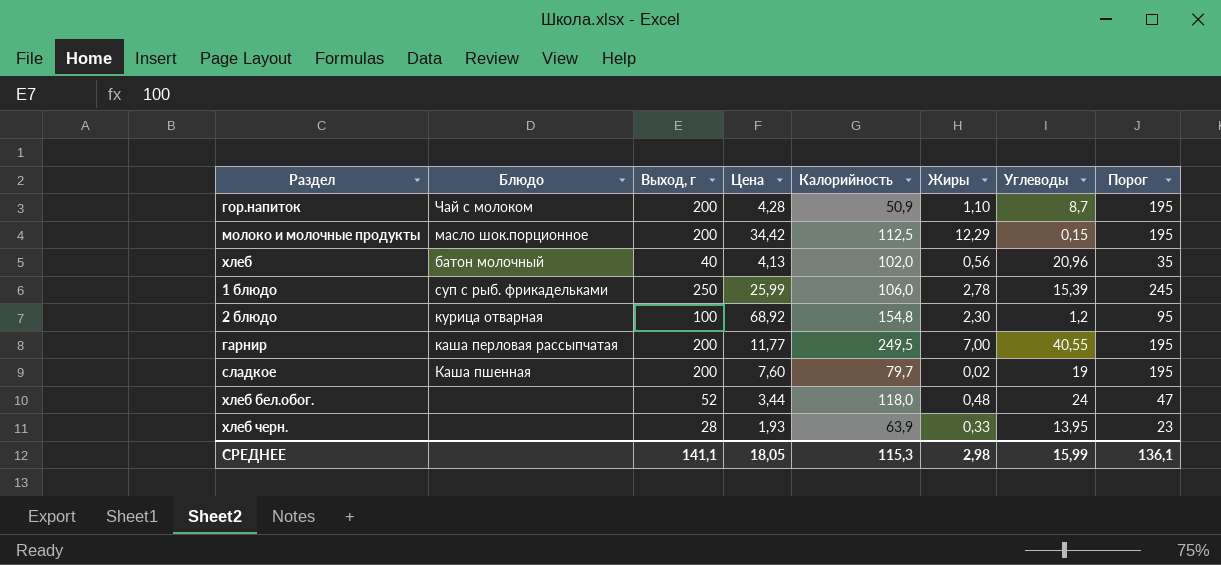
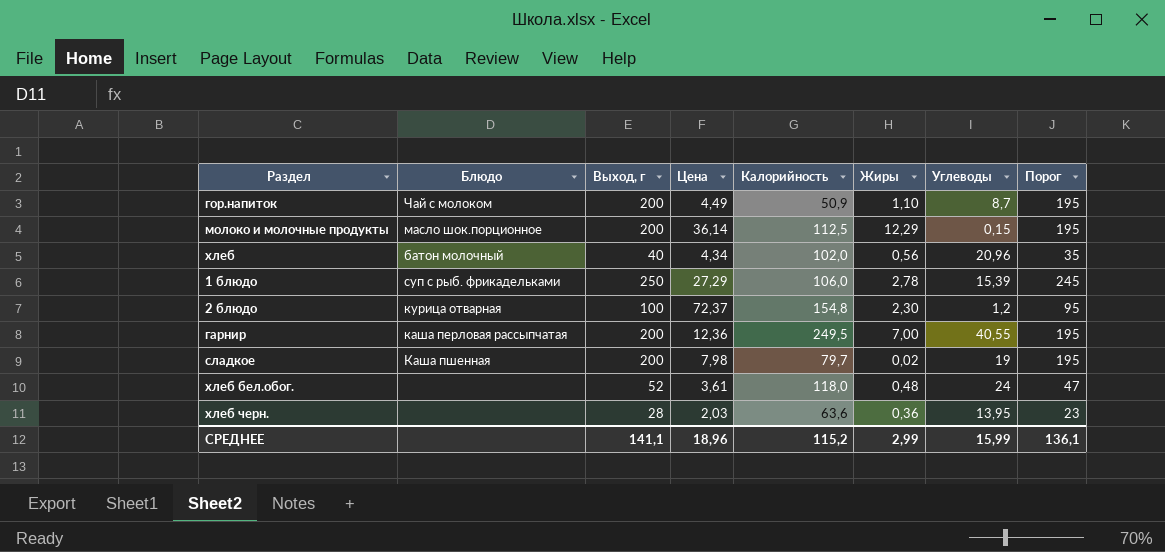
гор.напиток | Цена: 4,28 -> 4,49
молоко и молочные продукты | Цена: 34,42 -> 36,14
хлеб | Цена: 4,13 -> 4,34
1 блюдо | Цена: 25,99 -> 27,29
2 блюдо | Цена: 68,92 -> 72,37
гарнир | Цена: 11,77 -> 12,36
сладкое | Цена: 7,60 -> 7,98
хлеб бел.обог. | Цена: 3,44 -> 3,61
хлеб черн. | Цена: 1,93 -> 2,03
хлеб черн. | Калорийность: 63,9 -> 63,6
хлеб черн. | Жиры: 0,33 -> 0,36
СРЕДНЕЕ | Цена: 18,05 -> 18,96
СРЕДНЕЕ | Калорийность: 115,3 -> 115,2
СРЕДНЕЕ | Жиры: 2,98 -> 2,99

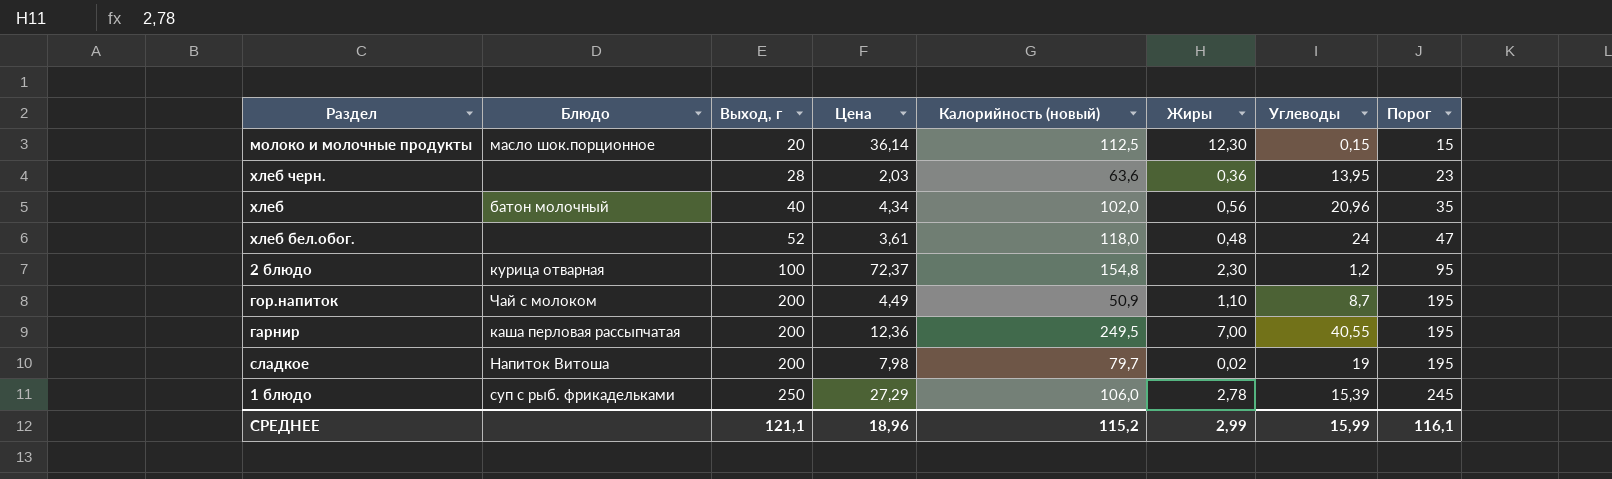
row order: none -> Выход, г ascending
column name: Калорийность -> Калорийность (новый)
молоко и молочные продукты | Выход, г: 200 -> 20
молоко и молочные продукты | Жиры: 12,29 -> 12,30
молоко и молочные продукты | Порог: 195 -> 15
сладкое | Блюдо: Каша пшенная -> Напиток Витоша
СРЕДНЕЕ | Выход, г: 141,1 -> 121,1
СРЕДНЕЕ | Порог: 136,1 -> 116,1

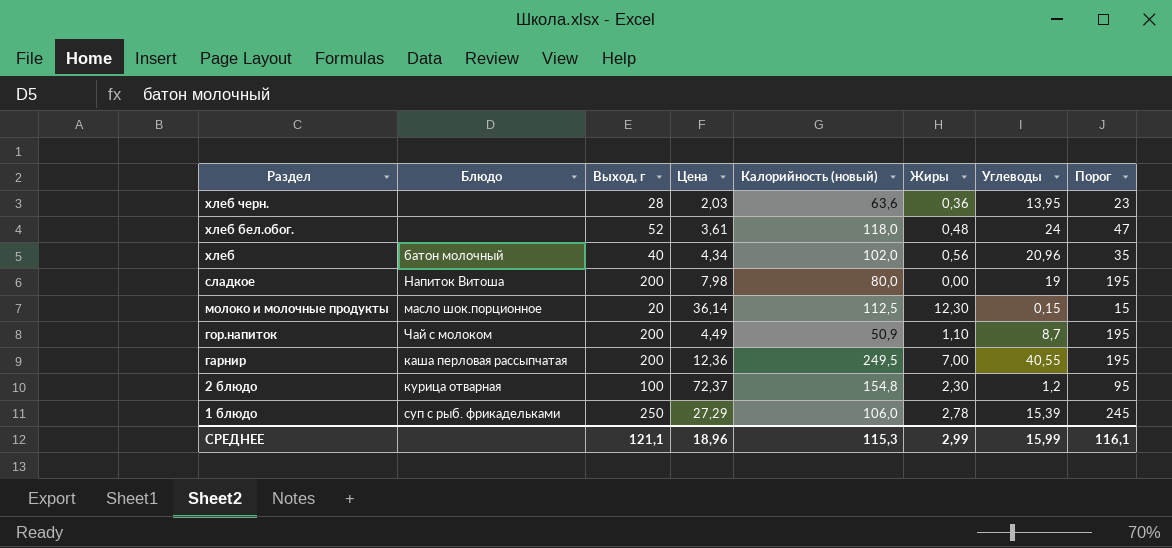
row order: Выход, г ascending -> Раздел descending
сладкое | Калорийность (новый): 79,7 -> 80,0
сладкое | Жиры: 0,02 -> 0,00
СРЕДНЕЕ | Калорийность (новый): 115,2 -> 115,3

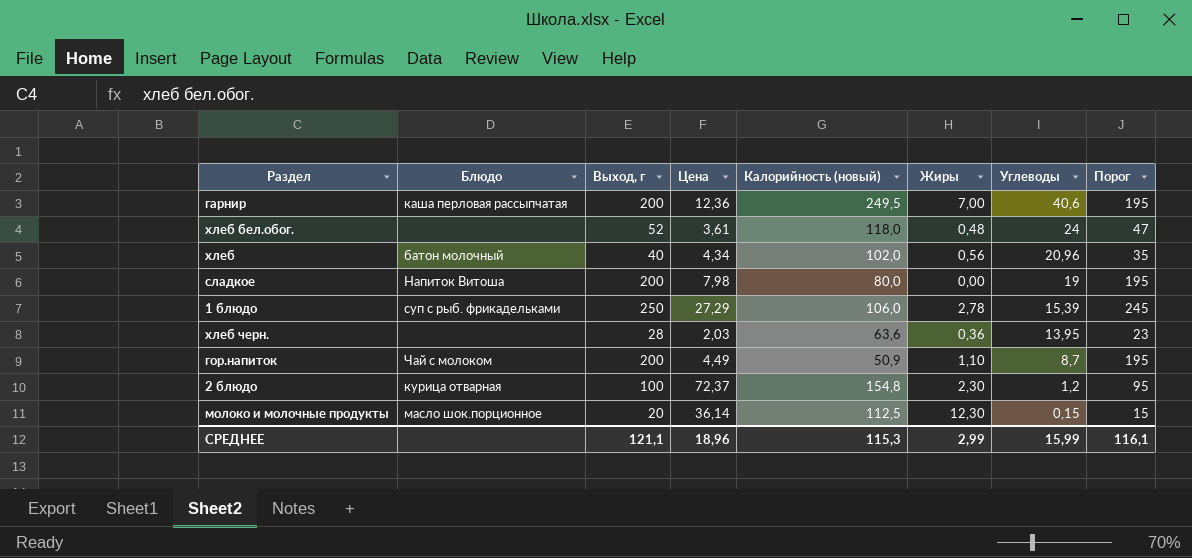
row order: Раздел descending -> Углеводы descending
гарнир | Углеводы: 40,55 -> 40,6

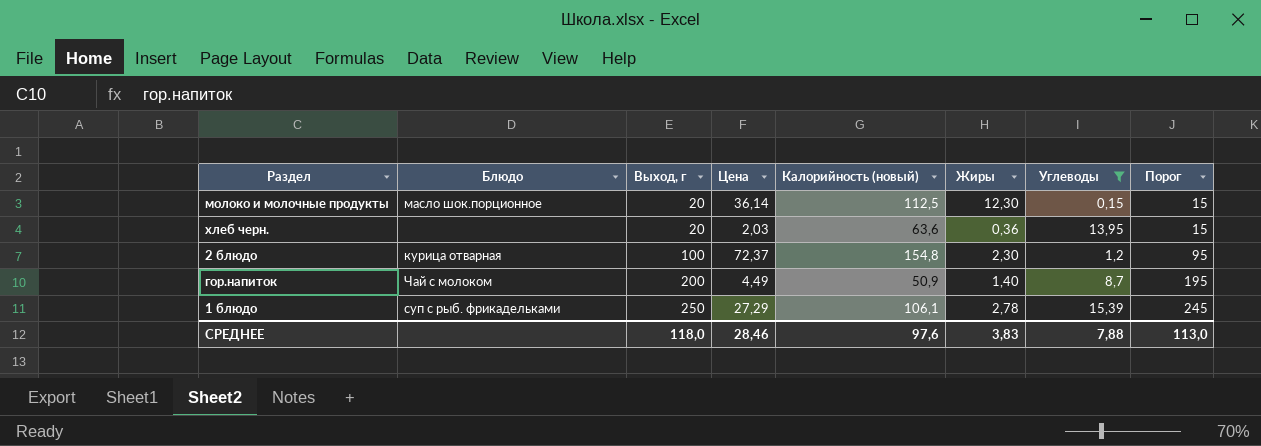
filter: none -> Углеводы <= 15,39
row order: Углеводы descending -> Выход, г ascending
хлеб черн. | Выход, г: 28 -> 20
хлеб черн. | Порог: 23 -> 15
гор.напиток | Жиры: 1,10 -> 1,40
1 блюдо | Калорийность (новый): 106,0 -> 106,1
СРЕДНЕЕ | Выход, г: 121,1 -> 118,0
СРЕДНЕЕ | Цена: 18,96 -> 28,46
СРЕДНЕЕ | Калорийность (новый): 115,3 -> 97,6
СРЕДНЕЕ | Жиры: 2,99 -> 3,83
СРЕДНЕЕ | Углеводы: 15,99 -> 7,88
СРЕДНЕЕ | Порог: 116,1 -> 113,0

